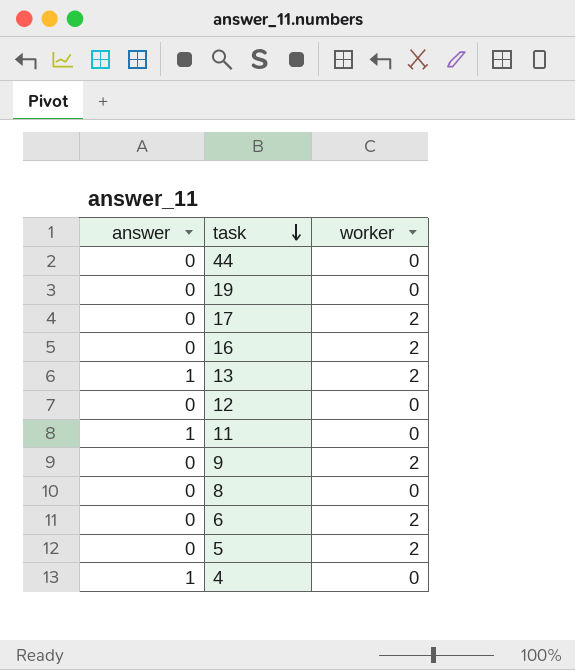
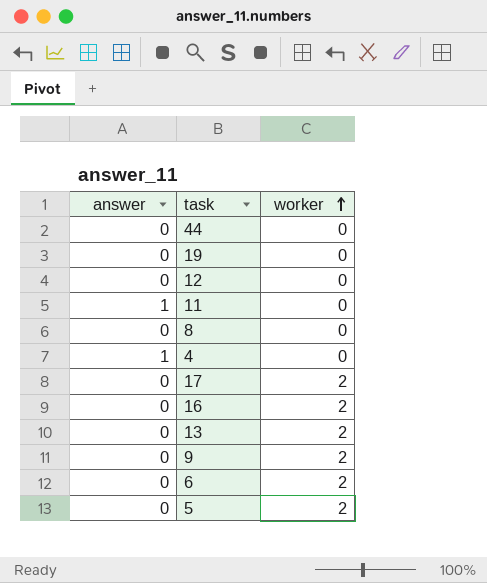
row order: task descending -> worker ascending
13 | answer: 1 -> 0

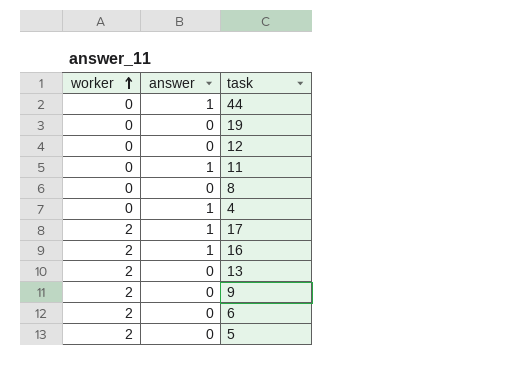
column worker | position: 3 -> 1
44 | answer: 0 -> 1
17 | answer: 0 -> 1
16 | answer: 0 -> 1

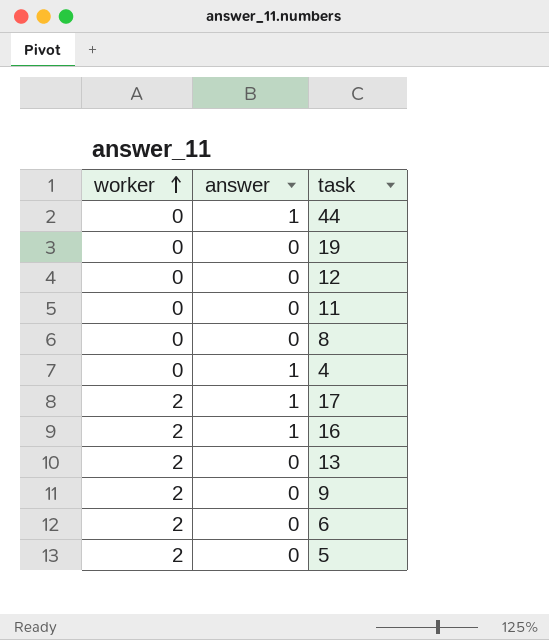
11 | answer: 1 -> 0

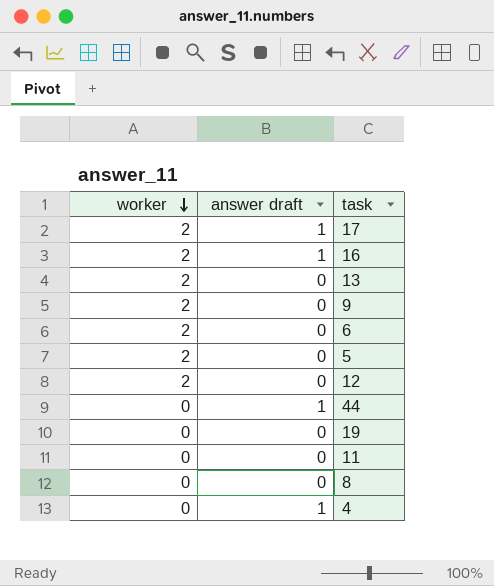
row order: worker ascending -> worker descending
column name: answer -> answer draft
12 | worker: 0 -> 2

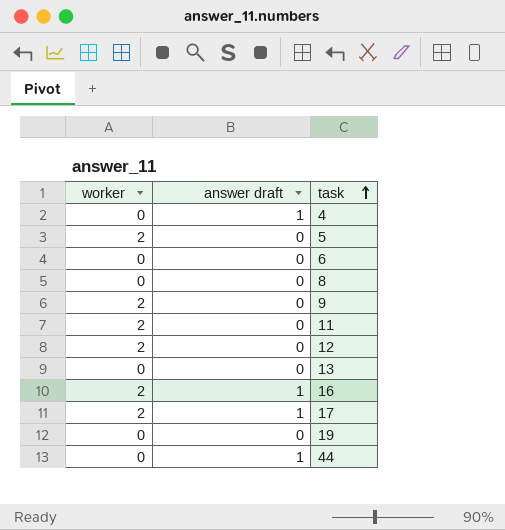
row order: worker descending -> task ascending
6 | worker: 2 -> 0
11 | worker: 0 -> 2
13 | worker: 2 -> 0

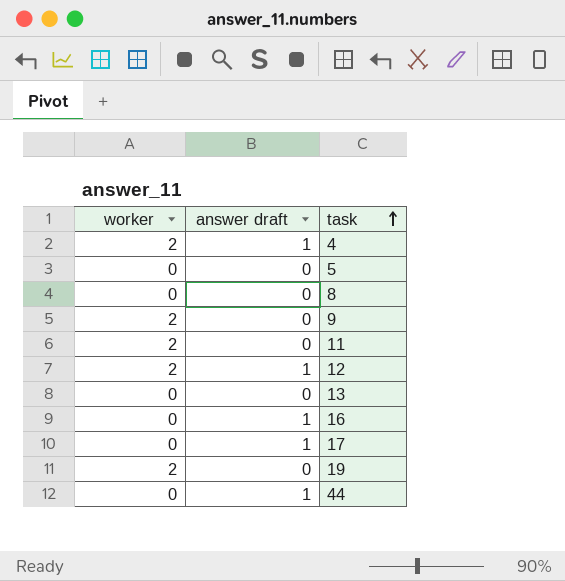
row 6: 0 | 0 -> none
4 | worker: 0 -> 2
5 | worker: 2 -> 0
12 | answer draft: 0 -> 1
16 | worker: 2 -> 0
17 | worker: 2 -> 0
19 | worker: 0 -> 2

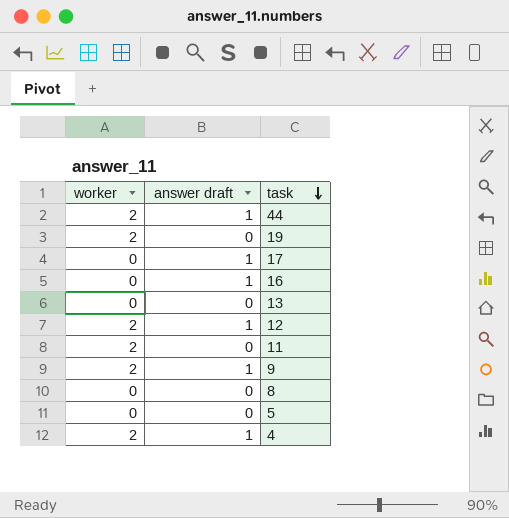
row order: task ascending -> task descending
44 | worker: 0 -> 2
9 | answer draft: 0 -> 1

